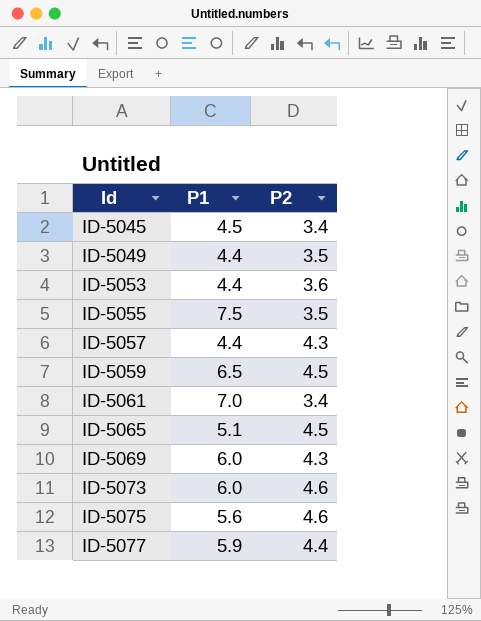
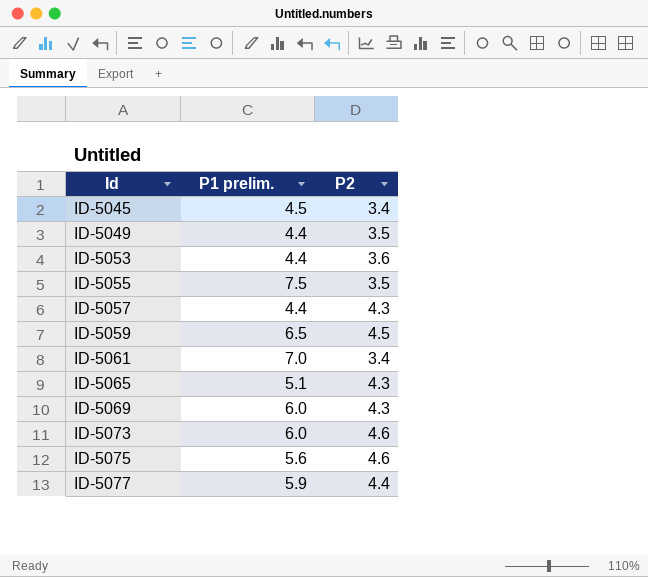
column name: P1 -> P1 prelim.
ID-5065 | P2: 4.5 -> 4.3

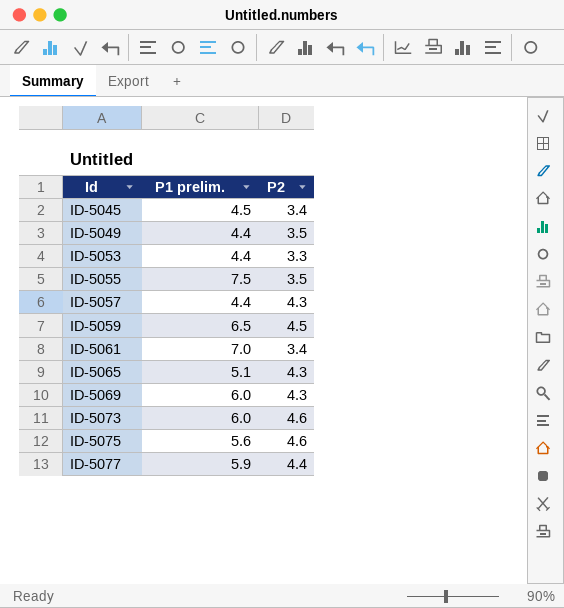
ID-5053 | P2: 3.6 -> 3.3

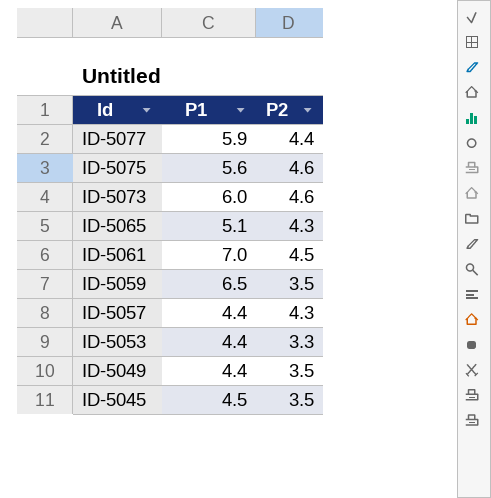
row order: Id ascending -> Id descending
column name: P1 prelim. -> P1
row ID-5055: 7.5 | 3.5 -> none
row ID-5069: 6.0 | 4.3 -> none
ID-5061 | P2: 3.4 -> 4.5
ID-5059 | P2: 4.5 -> 3.5
ID-5045 | P2: 3.4 -> 3.5

